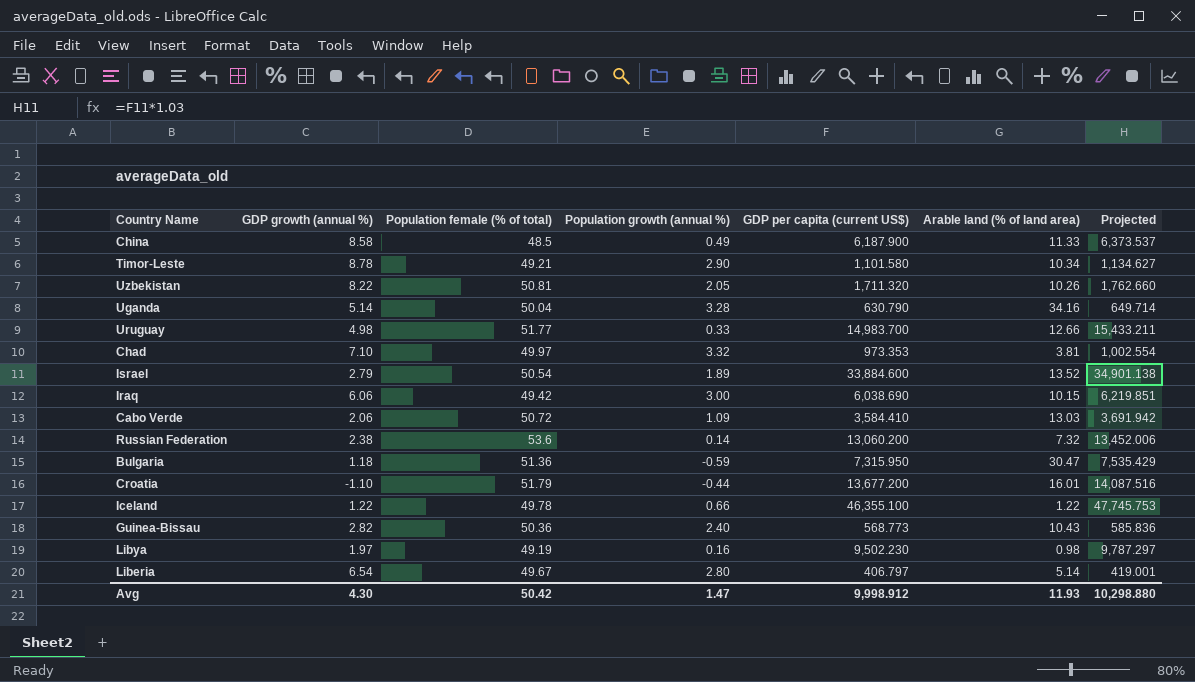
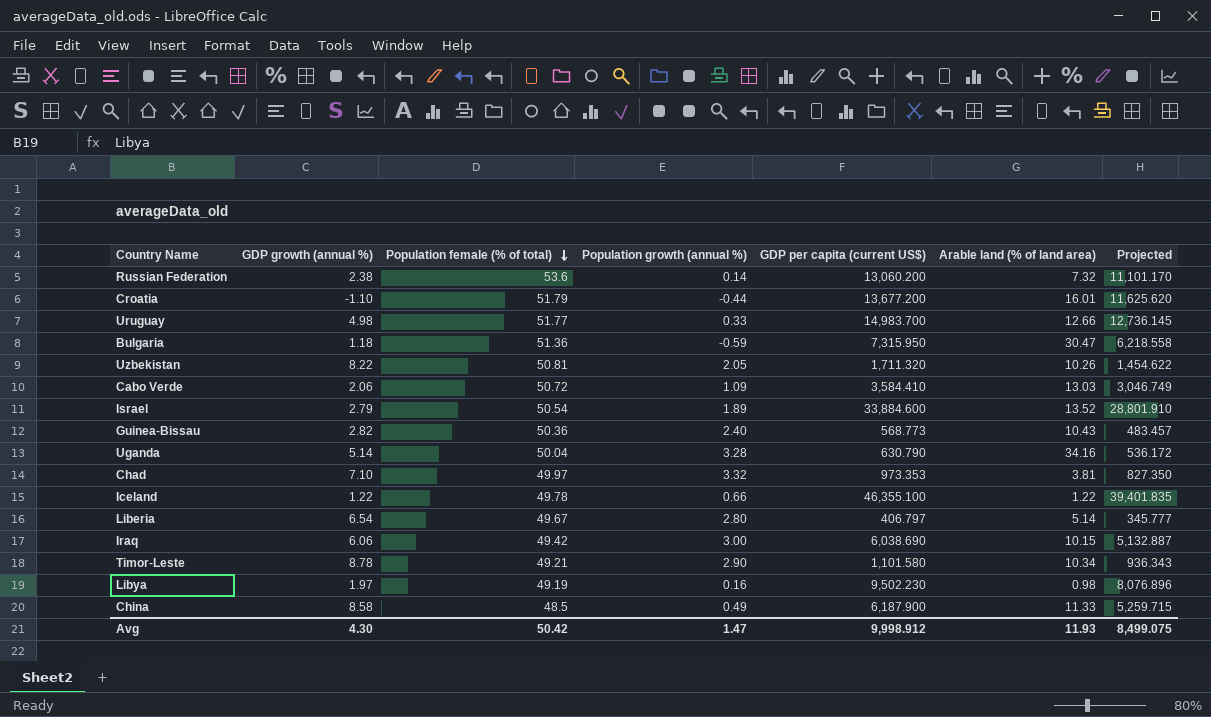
row order: none -> Population female (% of total) descending
column Projected | formula: [GDP per capita (current US$)] * 1.03 -> [GDP per capita (current US$)] * 0.85
Avg | Projected: 10,298.880 -> 8,499.075

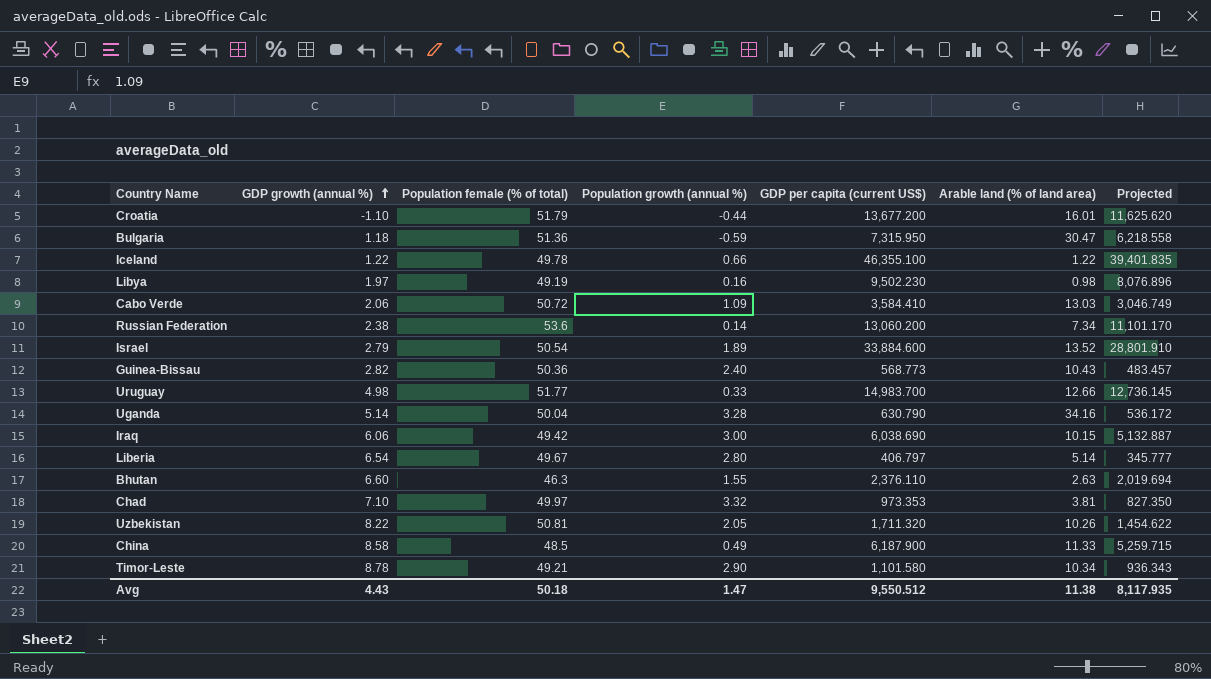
row order: Population female (% of total) descending -> GDP growth (annual %) ascending
Russian Federation | Arable land (% of land area): 7.32 -> 7.34
row Bhutan: none -> 6.60 | 46.3 | 1.55 | 2,376.110 | 2.63 | 2,019.694
Avg | GDP growth (annual %): 4.30 -> 4.43
Avg | Population female (% of total): 50.42 -> 50.18
Avg | GDP per capita (current US$): 9,998.912 -> 9,550.512
Avg | Arable land (% of land area): 11.93 -> 11.38
Avg | Projected: 8,499.075 -> 8,117.935

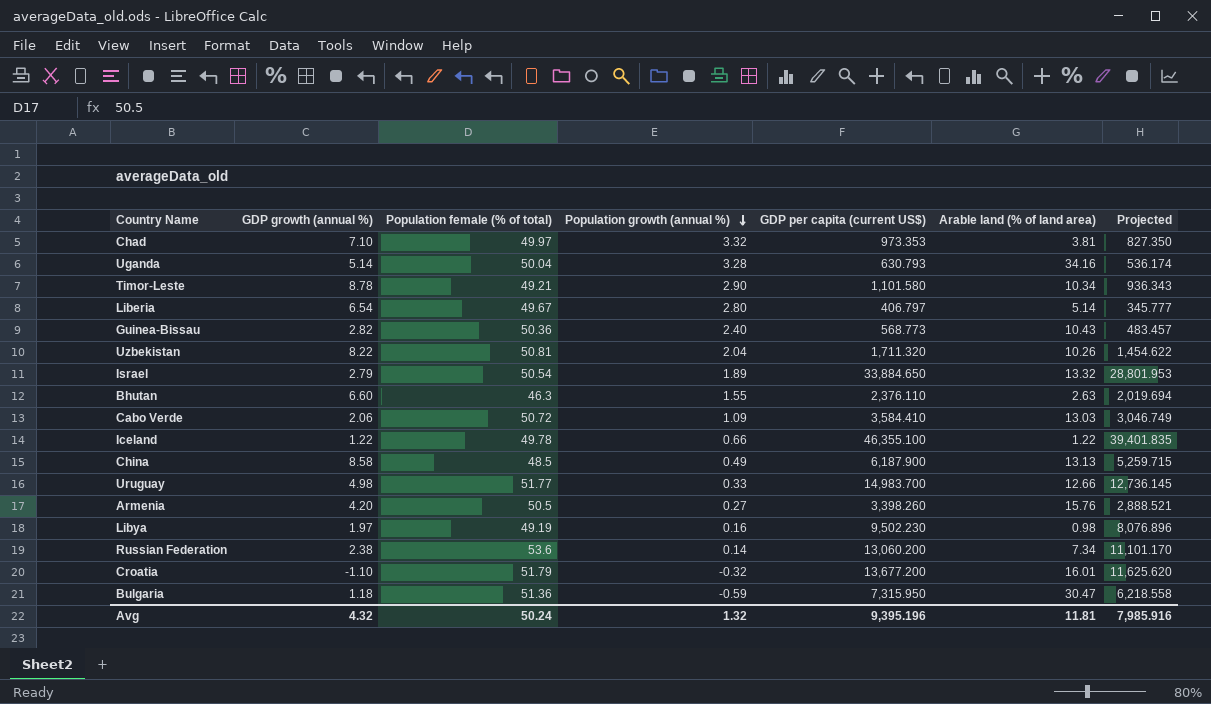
row order: GDP growth (annual %) ascending -> Population growth (annual %) descending
row Iraq: 6.06 | 49.42 | 3.00 | 6,038.690 | 10.15 | 5,132.887 -> none
Uganda | GDP per capita (current US$): 630.790 -> 630.793
Uganda | Projected: 536.172 -> 536.174
Uzbekistan | Population growth (annual %): 2.05 -> 2.04
Israel | GDP per capita (current US$): 33,884.600 -> 33,884.650
Israel | Arable land (% of land area): 13.52 -> 13.32
Israel | Projected: 28,801.910 -> 28,801.953
China | Arable land (% of land area): 11.33 -> 13.13
row Armenia: none -> 4.20 | 50.5 | 0.27 | 3,398.260 | 15.76 | 2,888.521
Croatia | Population growth (annual %): -0.44 -> -0.32
Avg | GDP growth (annual %): 4.43 -> 4.32
Avg | Population female (% of total): 50.18 -> 50.24
Avg | Population growth (annual %): 1.47 -> 1.32
Avg | GDP per capita (current US$): 9,550.512 -> 9,395.196
Avg | Arable land (% of land area): 11.38 -> 11.81
Avg | Projected: 8,117.935 -> 7,985.916

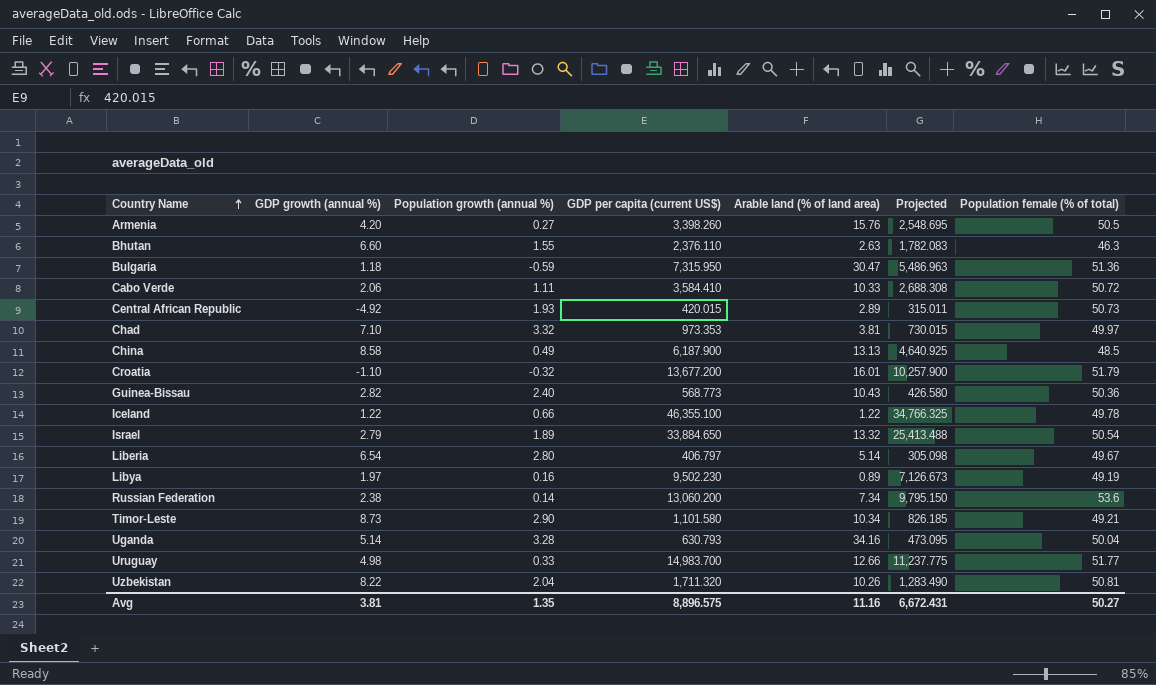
row order: Population growth (annual %) descending -> Country Name ascending
column Projected | formula: [GDP per capita (current US$)] * 0.85 -> [GDP per capita (current US$)] * 0.75
column Population female (% of total) | position: 3 -> 7
Cabo Verde | Population growth (annual %): 1.09 -> 1.11
Cabo Verde | Arable land (% of land area): 13.03 -> 10.33
row Central African Republic: none -> -4.92 | 1.93 | 420.015 | 2.89 | 315.011 | 50.73
Libya | Arable land (% of land area): 0.98 -> 0.89
Timor-Leste | GDP growth (annual %): 8.78 -> 8.73
Avg | GDP growth (annual %): 4.32 -> 3.81
Avg | Population growth (annual %): 1.32 -> 1.35
Avg | GDP per capita (current US$): 9,395.196 -> 8,896.575
Avg | Arable land (% of land area): 11.81 -> 11.16
Avg | Projected: 7,985.916 -> 6,672.431
Avg | Population female (% of total): 50.24 -> 50.27

